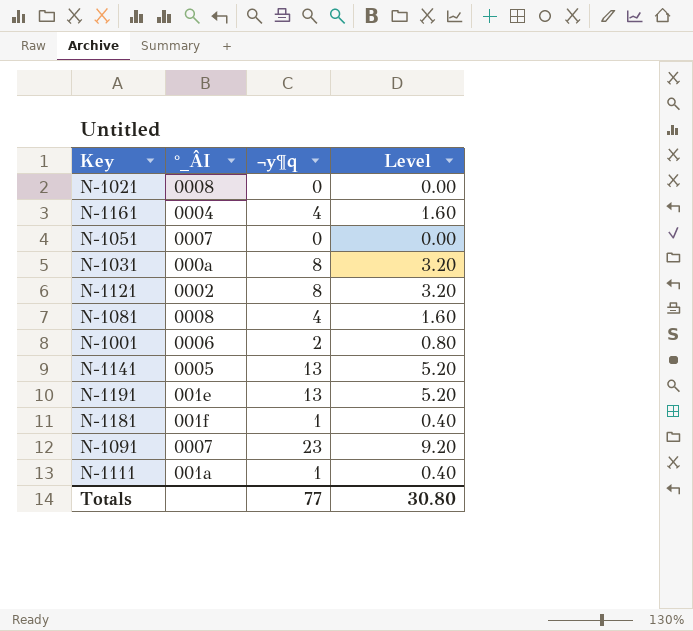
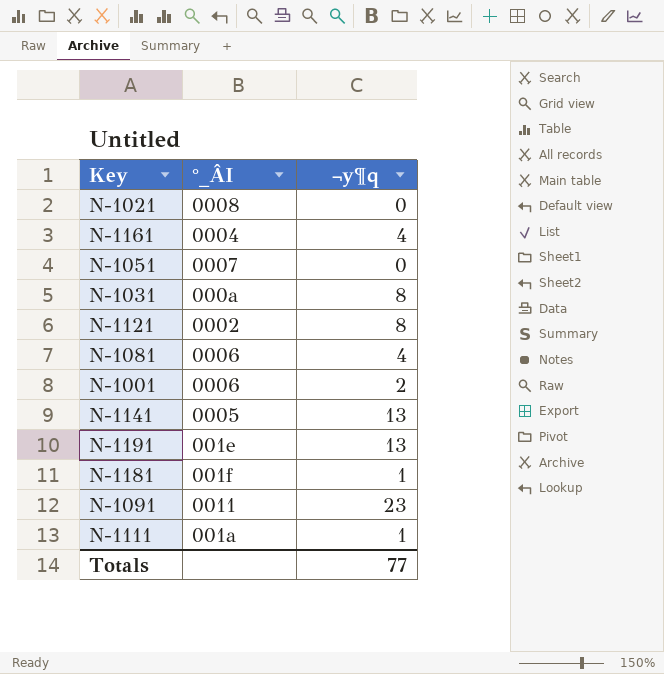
column Level | formula: [¬y¶q] * 0.4 -> none
N-1081 | °_ÂI: 0008 -> 0006
N-1091 | °_ÂI: 0007 -> 0011

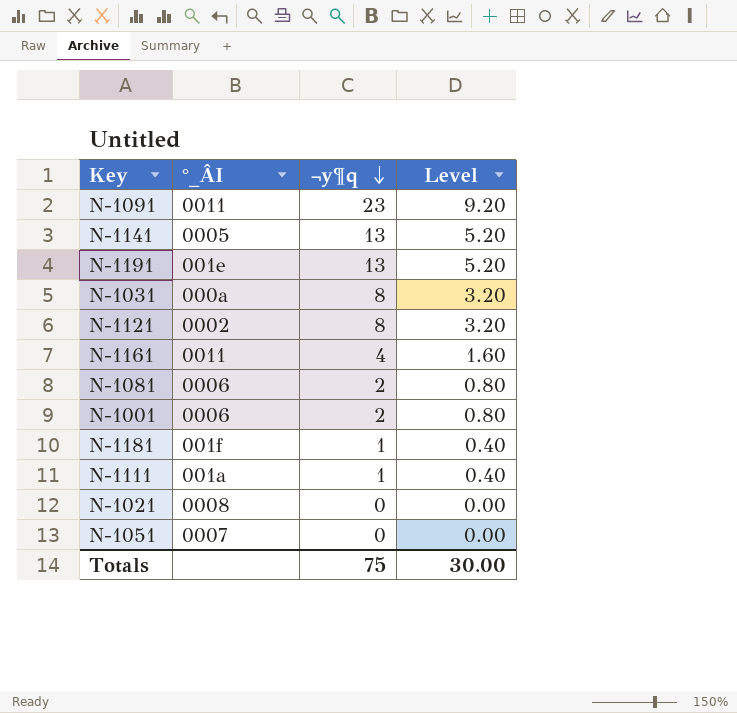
row order: none -> ¬y¶q descending
column Level | formula: none -> [¬y¶q] * 0.4
N-1161 | °_ÂI: 0004 -> 0011
N-1081 | ¬y¶q: 4 -> 2
Totals | ¬y¶q: 77 -> 75

